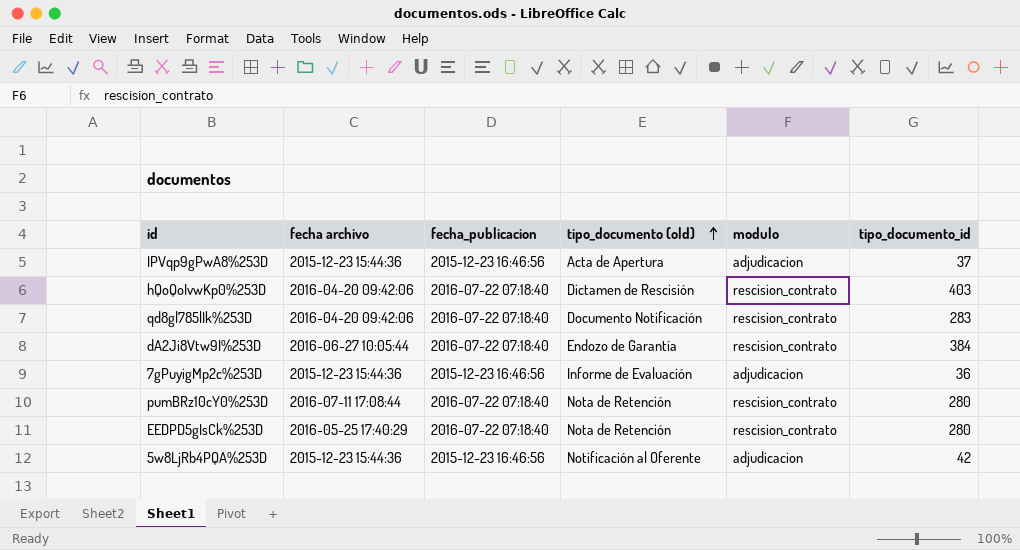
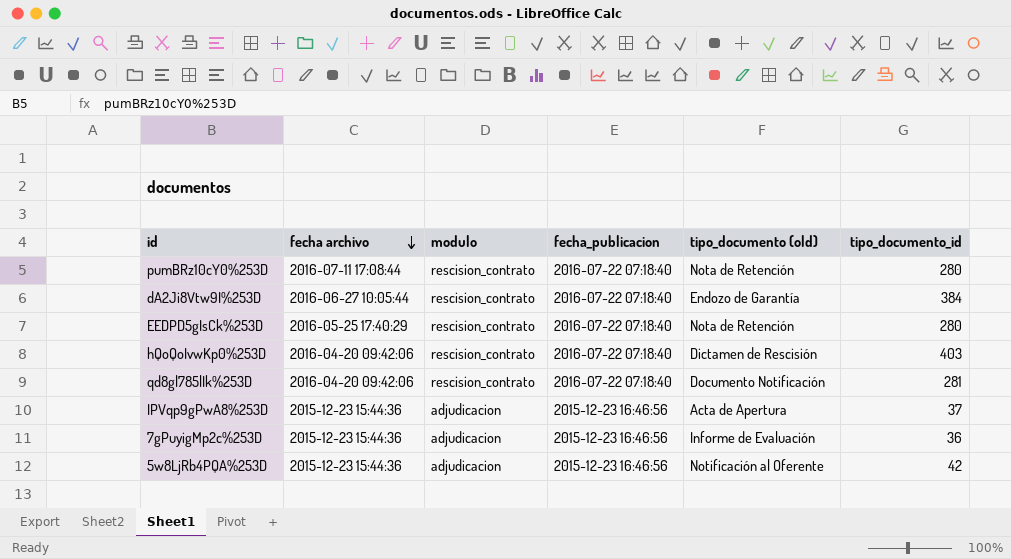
row order: tipo_documento (old) ascending -> fecha archivo descending
column modulo | position: 5 -> 3
qd8gl785lIk%253D | tipo_documento_id: 283 -> 281

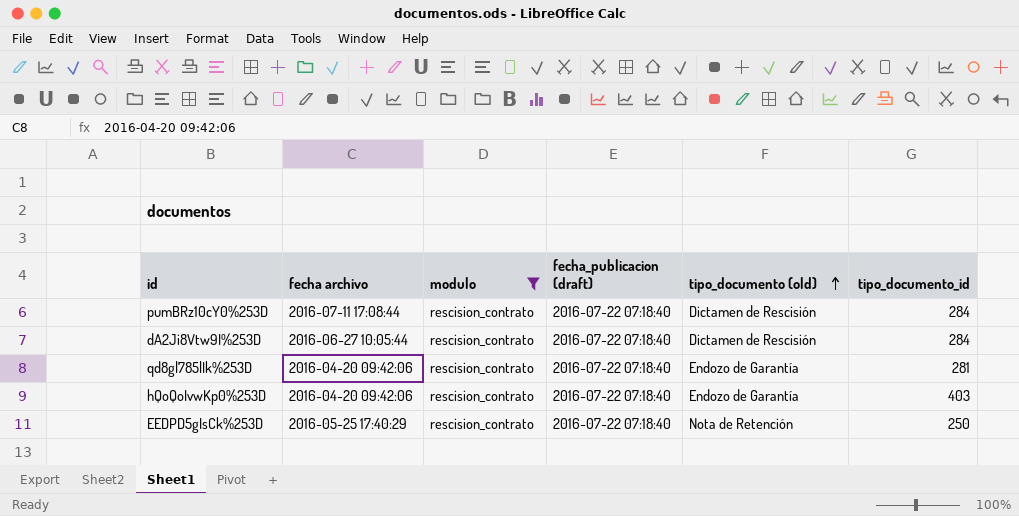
filter: none -> modulo = rescision_contrato
row order: fecha archivo descending -> tipo_documento (old) ascending
column name: fecha_publicacion -> fecha_publicacion (draft)
pumBRz10cY0%253D | tipo_documento (old): Nota de Retención -> Dictamen de Rescisión
pumBRz10cY0%253D | tipo_documento_id: 280 -> 284
dA2Ji8Vtw9I%253D | tipo_documento (old): Endozo de Garantía -> Dictamen de Rescisión
dA2Ji8Vtw9I%253D | tipo_documento_id: 384 -> 284
qd8gl785lIk%253D | tipo_documento (old): Documento Notificación -> Endozo de Garantía
hQoQoIvwKp0%253D | tipo_documento (old): Dictamen de Rescisión -> Endozo de Garantía
EEDPD5gIsCk%253D | tipo_documento_id: 280 -> 250

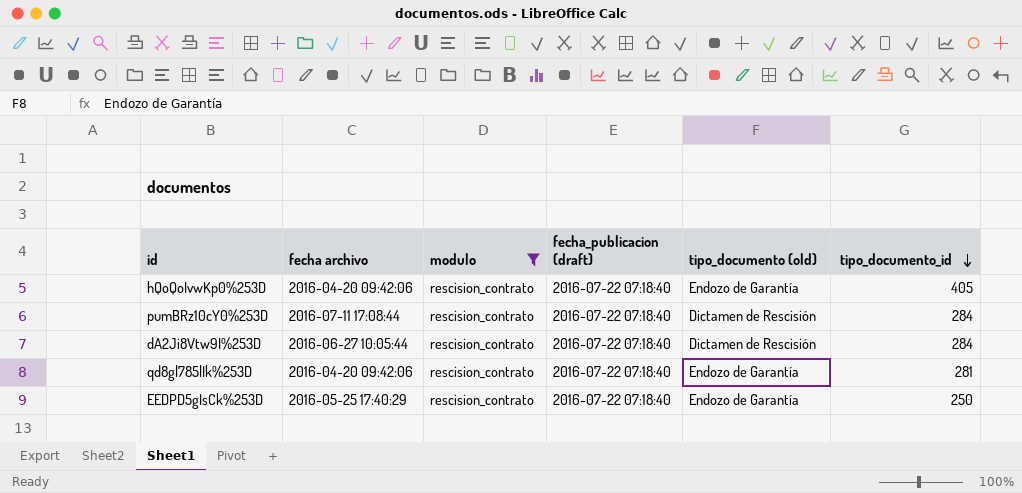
row order: tipo_documento (old) ascending -> tipo_documento_id descending
hQoQoIvwKp0%253D | tipo_documento_id: 403 -> 405
EEDPD5gIsCk%253D | tipo_documento (old): Nota de Retención -> Endozo de Garantía

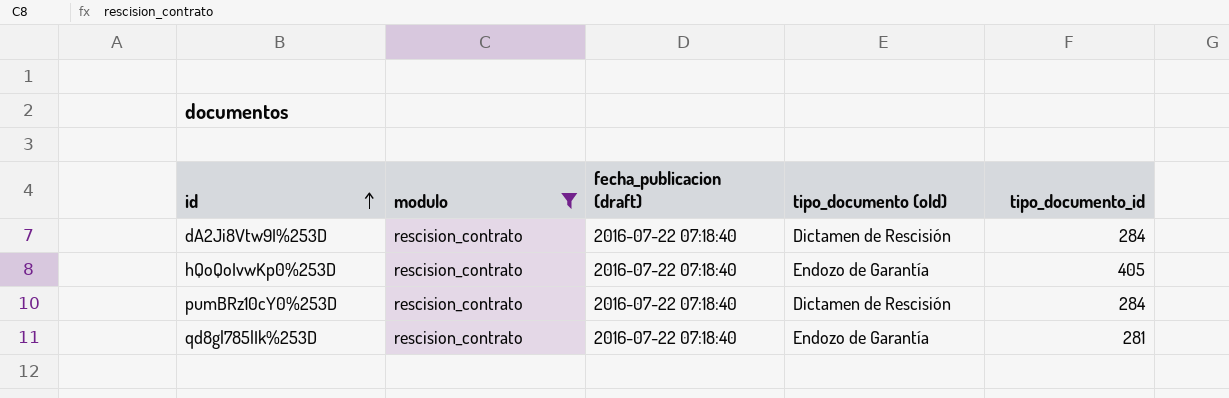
row order: tipo_documento_id descending -> id ascending
column fecha archivo | position: 2 -> none
row EEDPD5gIsCk%253D: 2016-05-25 17:40:29 | rescision_contrato | 2016-07-22 07:18:40 | Endozo de Garantía | 250 -> none

